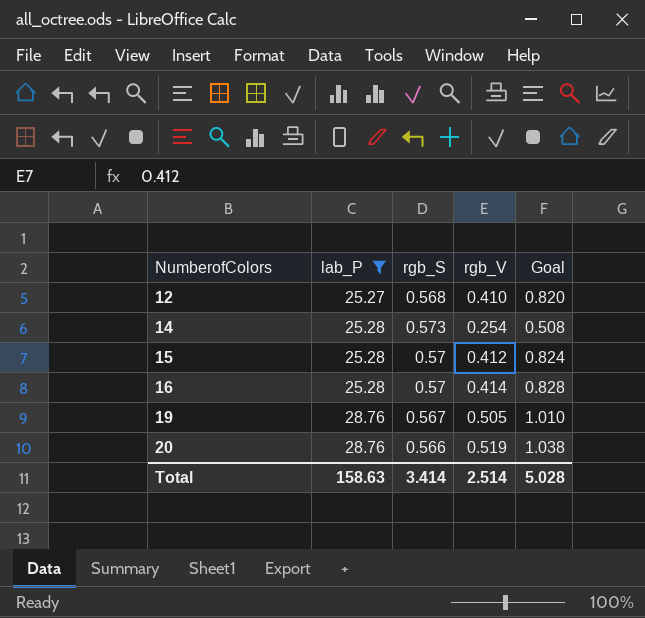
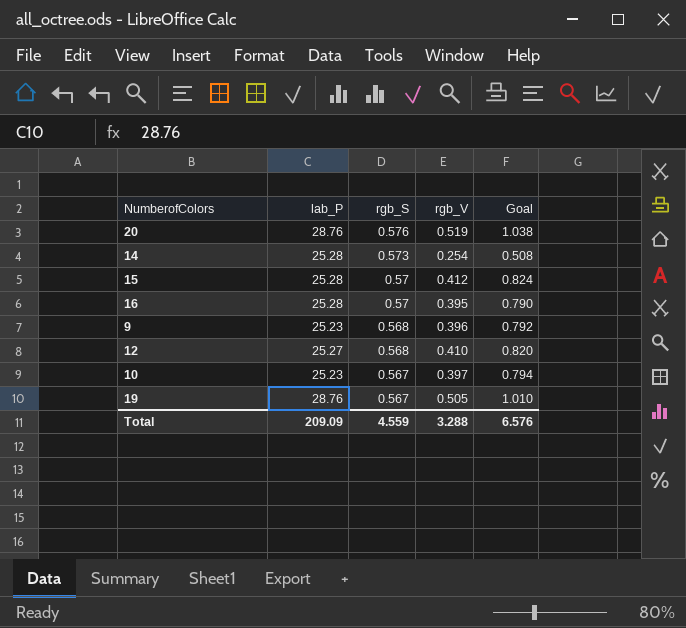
filter: lab_P != 25.23 -> none
row order: NumberofColors ascending -> rgb_S descending
20 | rgb_S: 0.566 -> 0.576
16 | rgb_V: 0.414 -> 0.395
16 | Goal: 0.828 -> 0.790
Total | lab_P: 158.63 -> 209.09
Total | rgb_S: 3.414 -> 4.559
Total | rgb_V: 2.514 -> 3.288
Total | Goal: 5.028 -> 6.576

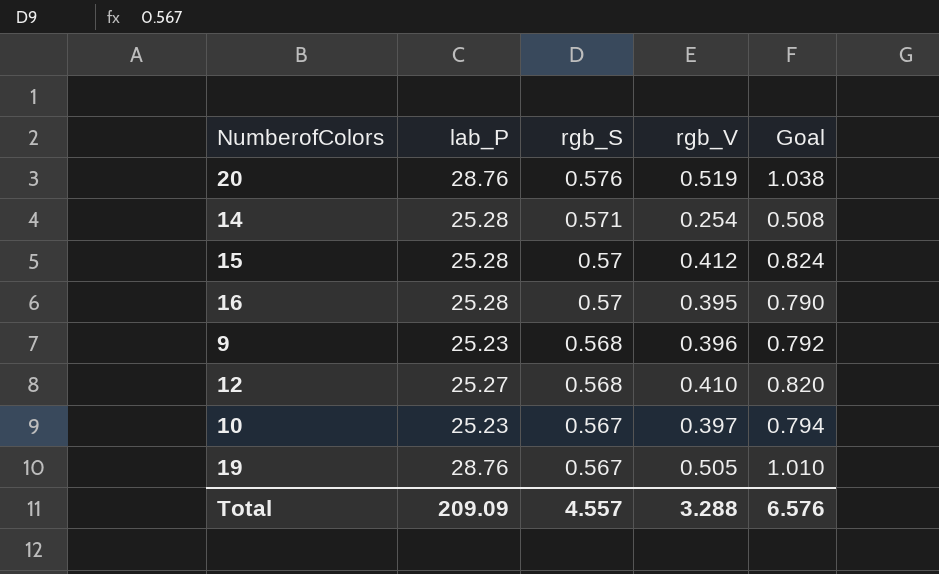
14 | rgb_S: 0.573 -> 0.571
Total | rgb_S: 4.559 -> 4.557

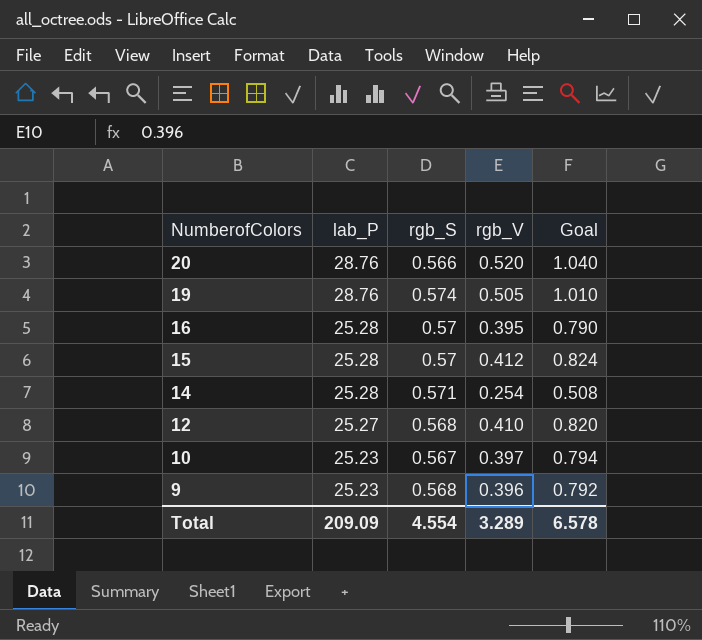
row order: rgb_S descending -> NumberofColors descending
20 | rgb_S: 0.576 -> 0.566
20 | rgb_V: 0.519 -> 0.520
20 | Goal: 1.038 -> 1.040
19 | rgb_S: 0.567 -> 0.574
Total | rgb_S: 4.557 -> 4.554
Total | rgb_V: 3.288 -> 3.289
Total | Goal: 6.576 -> 6.578

